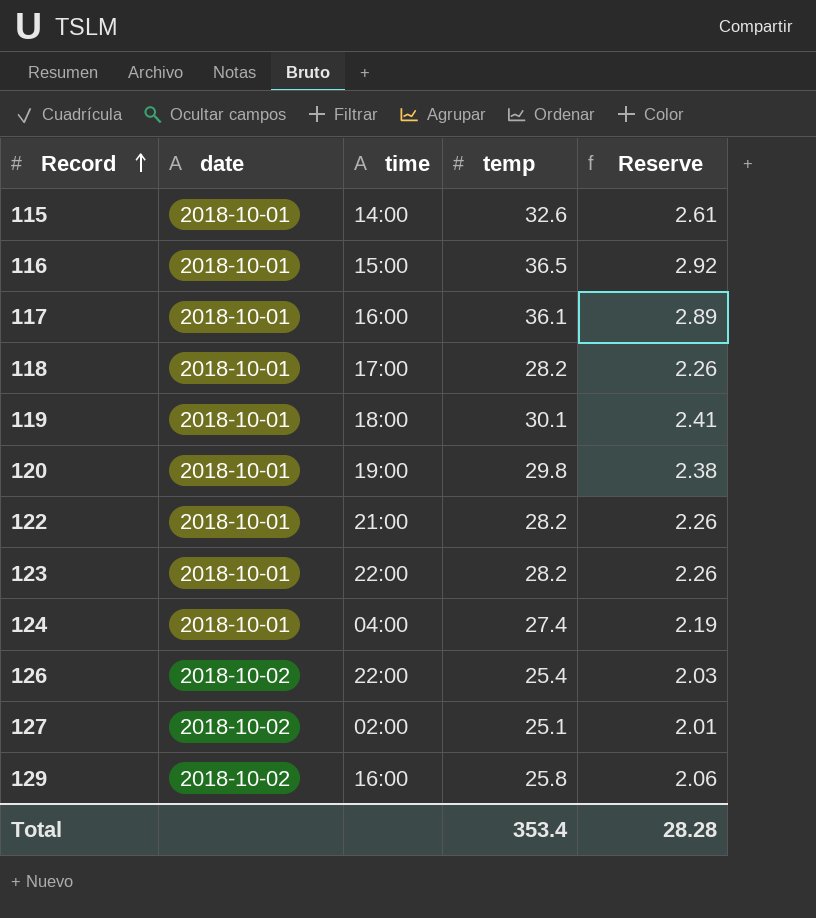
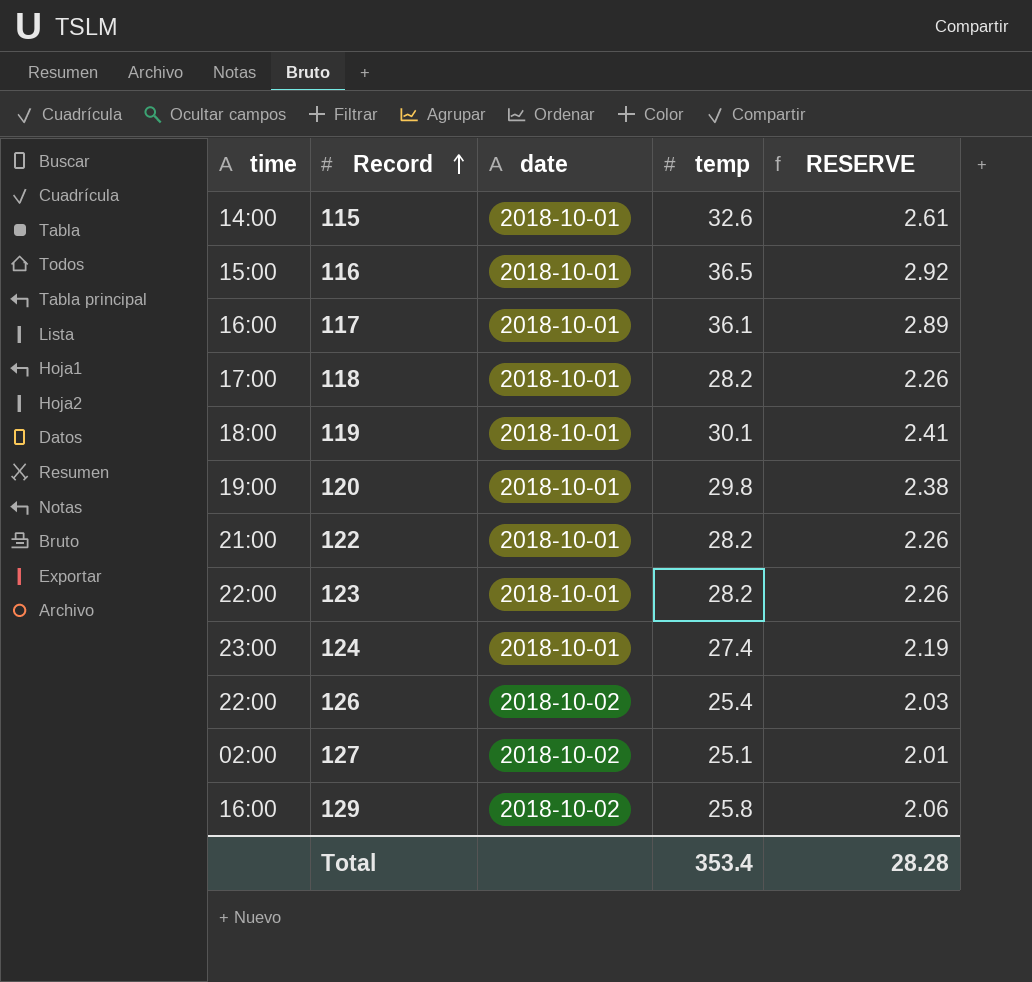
column time | position: 3 -> 1
column name: Reserve -> RESERVE
124 | time: 04:00 -> 23:00

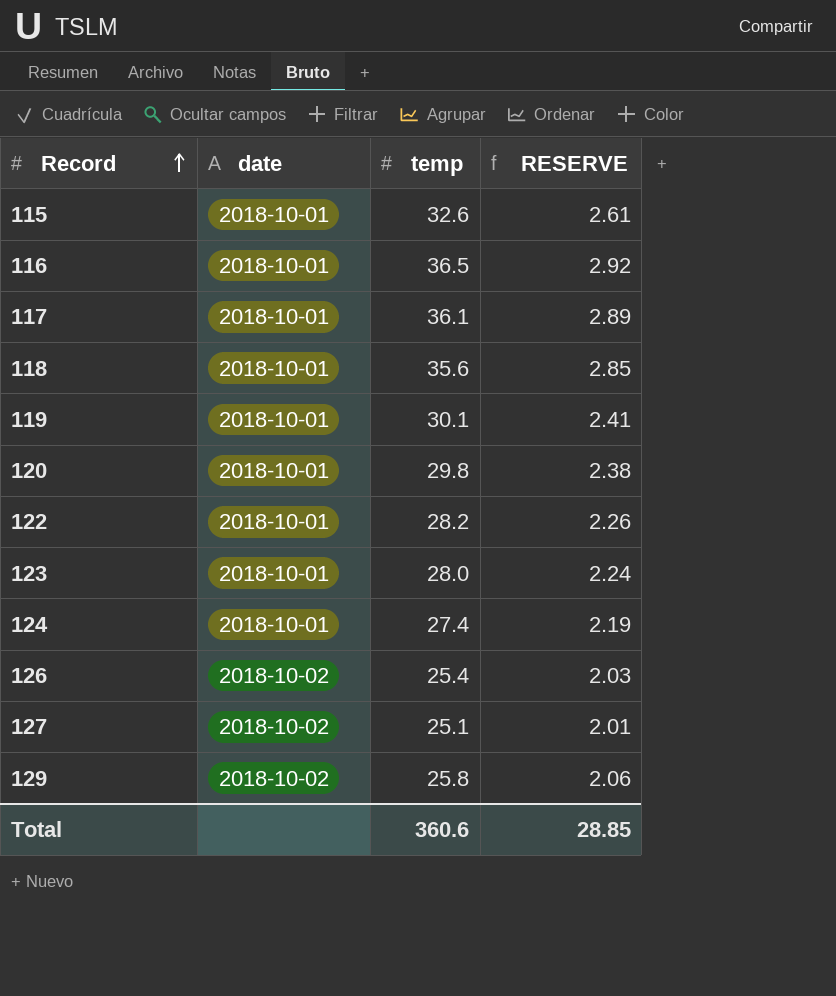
column time | position: 1 -> none
118 | temp: 28.2 -> 35.6
118 | RESERVE: 2.26 -> 2.85
123 | temp: 28.2 -> 28.0
123 | RESERVE: 2.26 -> 2.24
Total | temp: 353.4 -> 360.6
Total | RESERVE: 28.28 -> 28.85

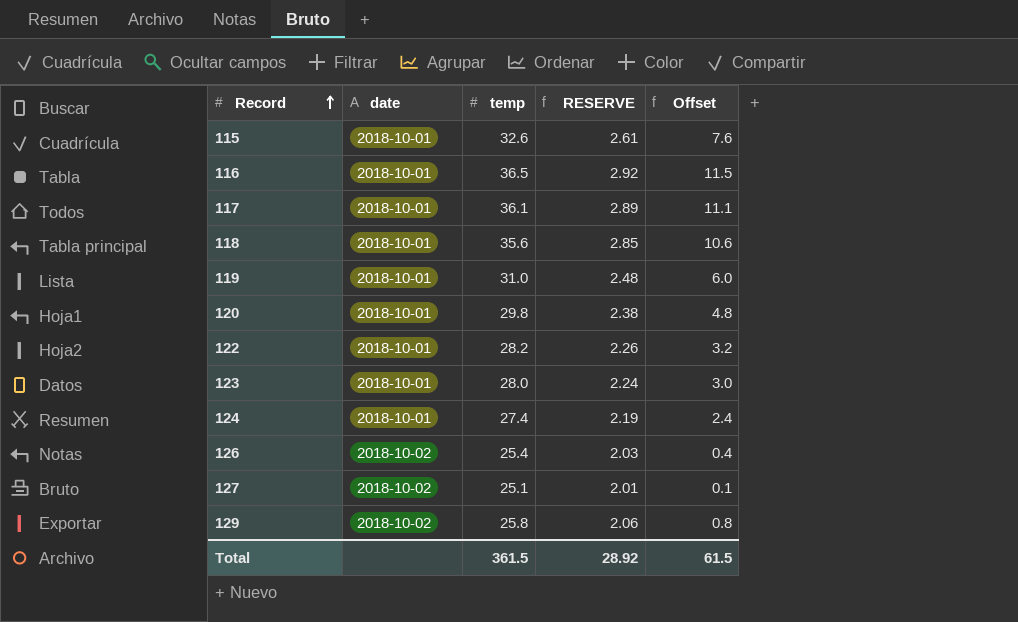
column Offset | formula: none -> [temp] - 25
119 | temp: 30.1 -> 31.0
119 | RESERVE: 2.41 -> 2.48
Total | temp: 360.6 -> 361.5
Total | RESERVE: 28.85 -> 28.92

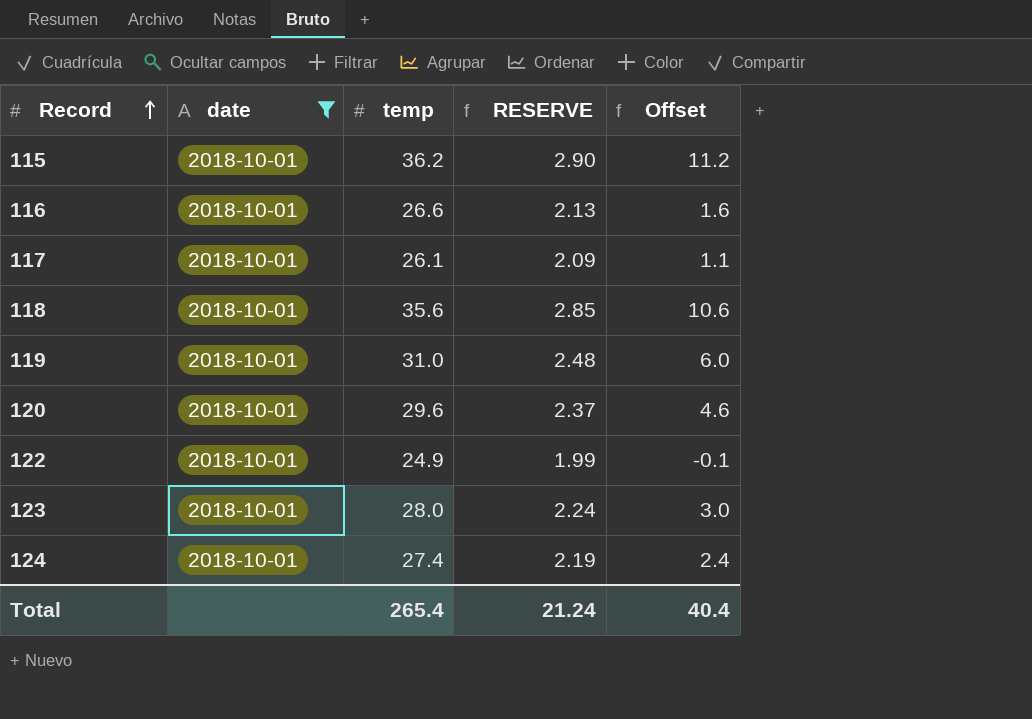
filter: none -> date = 2018-10-01
115 | temp: 32.6 -> 36.2
115 | RESERVE: 2.61 -> 2.90
115 | Offset: 7.6 -> 11.2
116 | temp: 36.5 -> 26.6
116 | RESERVE: 2.92 -> 2.13
116 | Offset: 11.5 -> 1.6
117 | temp: 36.1 -> 26.1
117 | RESERVE: 2.89 -> 2.09
117 | Offset: 11.1 -> 1.1
120 | temp: 29.8 -> 29.6
120 | RESERVE: 2.38 -> 2.37
120 | Offset: 4.8 -> 4.6
122 | temp: 28.2 -> 24.9
122 | RESERVE: 2.26 -> 1.99
122 | Offset: 3.2 -> -0.1
Total | temp: 361.5 -> 265.4
Total | RESERVE: 28.92 -> 21.24
Total | Offset: 61.5 -> 40.4

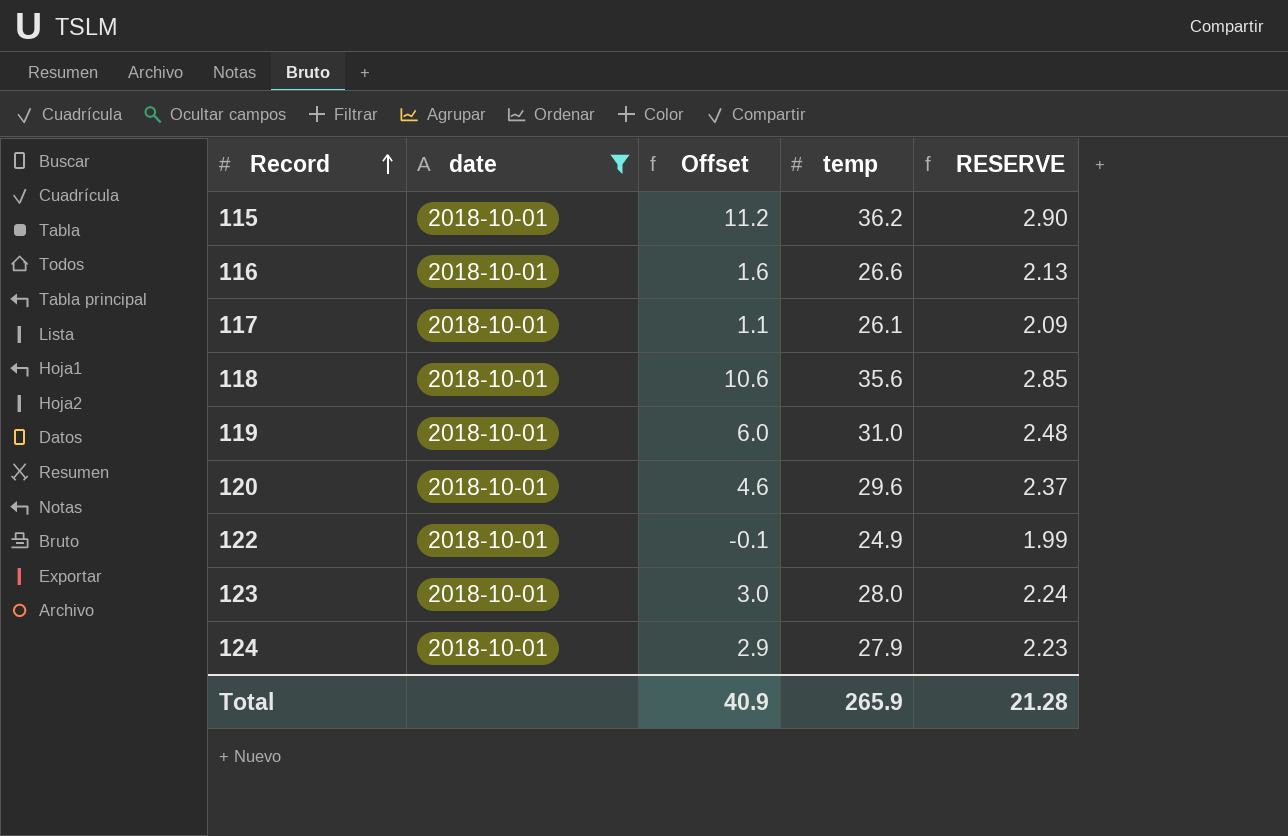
column Offset | position: 5 -> 3
124 | Offset: 2.4 -> 2.9
124 | temp: 27.4 -> 27.9
124 | RESERVE: 2.19 -> 2.23
Total | Offset: 40.4 -> 40.9
Total | temp: 265.4 -> 265.9
Total | RESERVE: 21.24 -> 21.28

